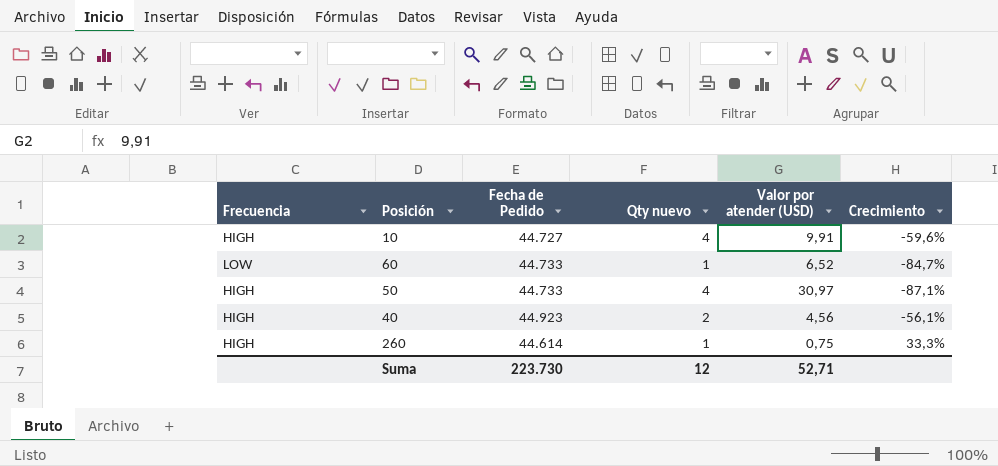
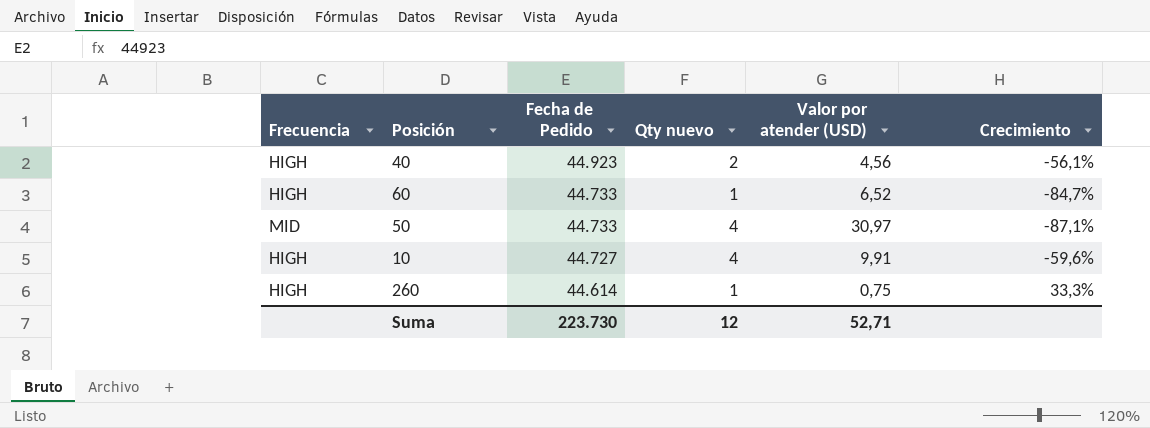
row order: none -> Fecha de Pedido descending
60 | Frecuencia: LOW -> HIGH
50 | Frecuencia: HIGH -> MID

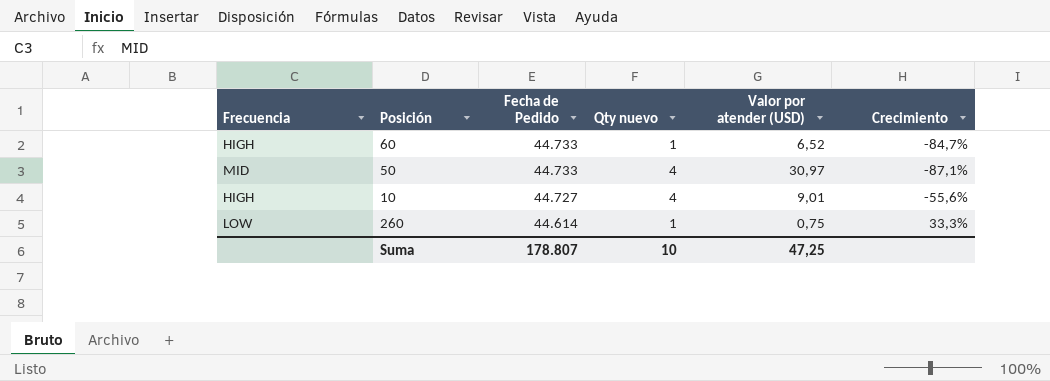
row 40: HIGH | 44.923 | 2 | 4,56 | -56,1% -> none
10 | Valor por atender (USD): 9,91 -> 9,01
10 | Crecimiento: -59,6% -> -55,6%
260 | Frecuencia: HIGH -> LOW
Suma | Fecha de Pedido: 223.730 -> 178.807
Suma | Qty nuevo: 12 -> 10
Suma | Valor por atender (USD): 52,71 -> 47,25

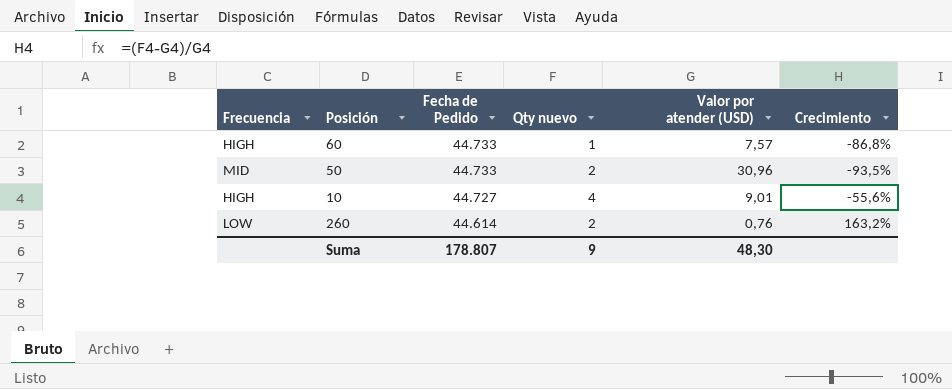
60 | Valor por atender (USD): 6,52 -> 7,57
60 | Crecimiento: -84,7% -> -86,8%
50 | Qty nuevo: 4 -> 2
50 | Valor por atender (USD): 30,97 -> 30,96
50 | Crecimiento: -87,1% -> -93,5%
260 | Qty nuevo: 1 -> 2
260 | Valor por atender (USD): 0,75 -> 0,76
260 | Crecimiento: 33,3% -> 163,2%
Suma | Qty nuevo: 10 -> 9
Suma | Valor por atender (USD): 47,25 -> 48,30

